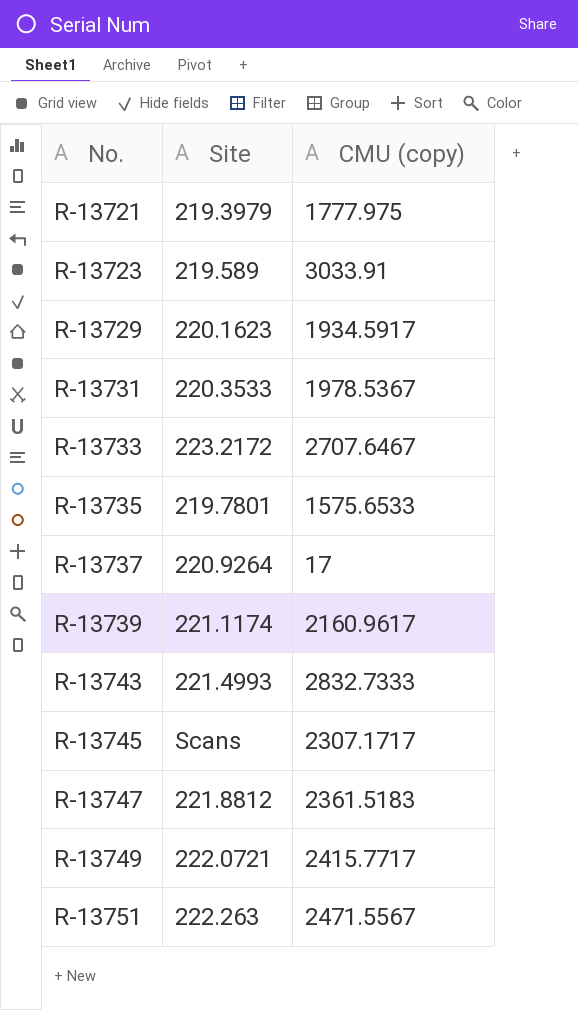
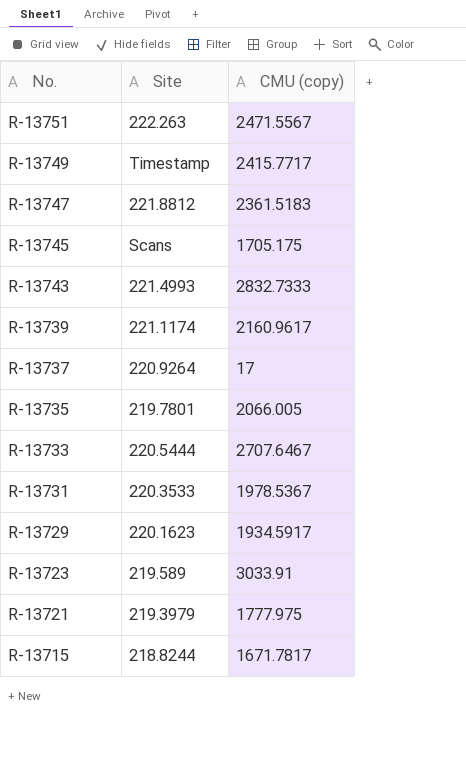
row order: No. ascending -> No. descending
R-13749 | Site: 222.0721 -> Timestamp
R-13745 | CMU (copy): 2307.1717 -> 1705.175
R-13735 | CMU (copy): 1575.6533 -> 2066.005
R-13733 | Site: 223.2172 -> 220.5444
row R-13715: none -> 218.8244 | 1671.7817

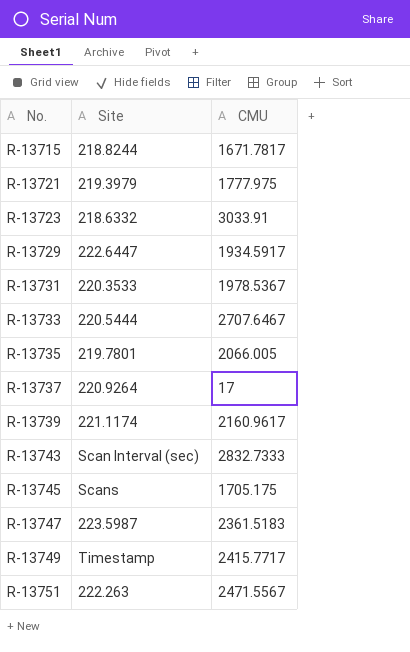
row order: No. descending -> No. ascending
column name: CMU (copy) -> CMU
R-13723 | Site: 219.589 -> 218.6332
R-13729 | Site: 220.1623 -> 222.6447
R-13743 | Site: 221.4993 -> Scan Interval (sec)
R-13747 | Site: 221.8812 -> 223.5987

